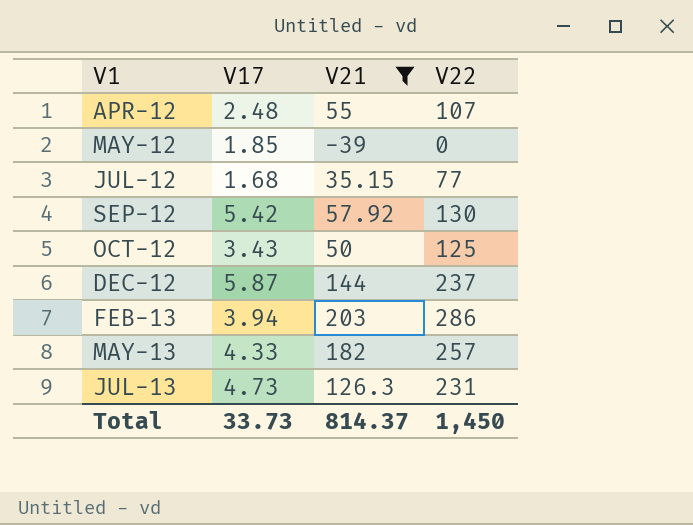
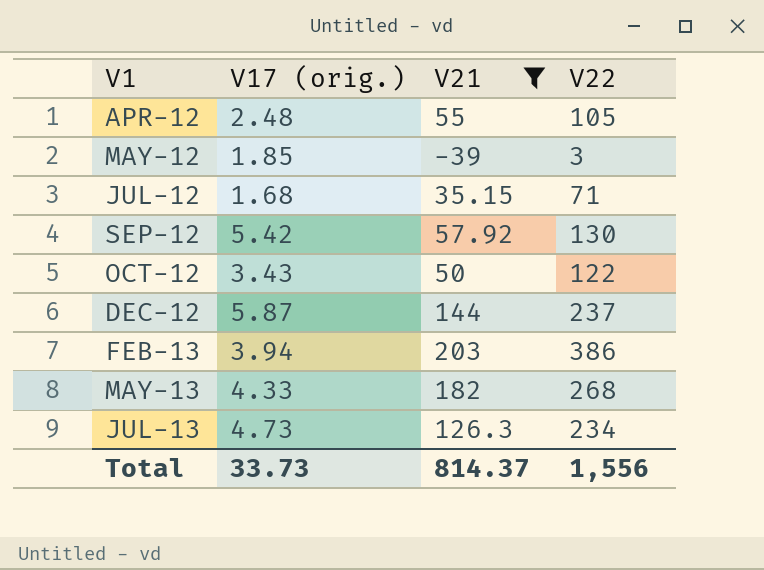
column name: V17 -> V17 (orig.)
APR-12 | V22: 107 -> 105
MAY-12 | V22: 0 -> 3
JUL-12 | V22: 77 -> 71
OCT-12 | V22: 125 -> 122
FEB-13 | V22: 286 -> 386
MAY-13 | V22: 257 -> 268
JUL-13 | V22: 231 -> 234
Total | V22: 1,450 -> 1,556

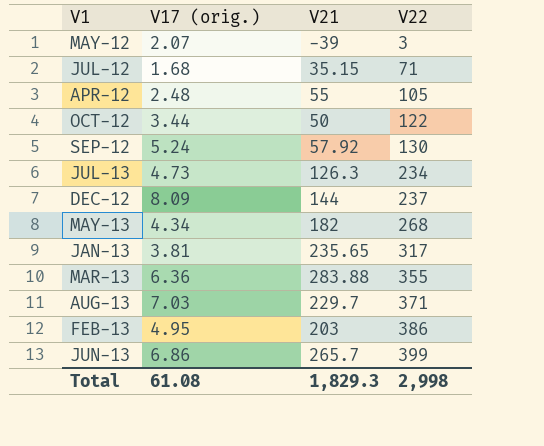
filter: V21 <= 203 -> none
row order: V1 ascending -> V22 ascending
MAY-12 | V17 (orig.): 1.85 -> 2.07
OCT-12 | V17 (orig.): 3.43 -> 3.44
SEP-12 | V17 (orig.): 5.42 -> 5.24
DEC-12 | V17 (orig.): 5.87 -> 8.09
MAY-13 | V17 (orig.): 4.33 -> 4.34
FEB-13 | V17 (orig.): 3.94 -> 4.95
Total | V17 (orig.): 33.73 -> 61.08
Total | V21: 814.37 -> 1,829.3
Total | V22: 1,556 -> 2,998

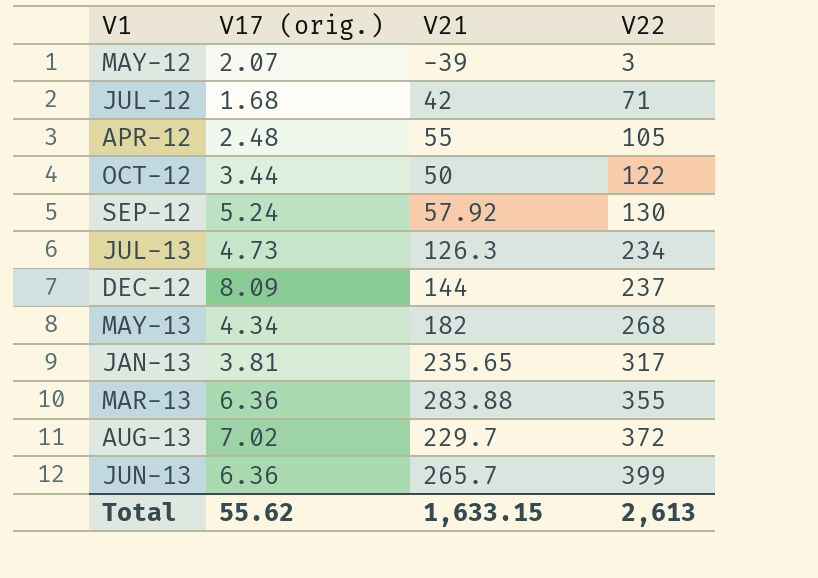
row FEB-13: 4.95 | 203 | 386 -> none
JUL-12 | V21: 35.15 -> 42
AUG-13 | V17 (orig.): 7.03 -> 7.02
AUG-13 | V22: 371 -> 372
JUN-13 | V17 (orig.): 6.86 -> 6.36
Total | V17 (orig.): 61.08 -> 55.62
Total | V21: 1,829.3 -> 1,633.15
Total | V22: 2,998 -> 2,613

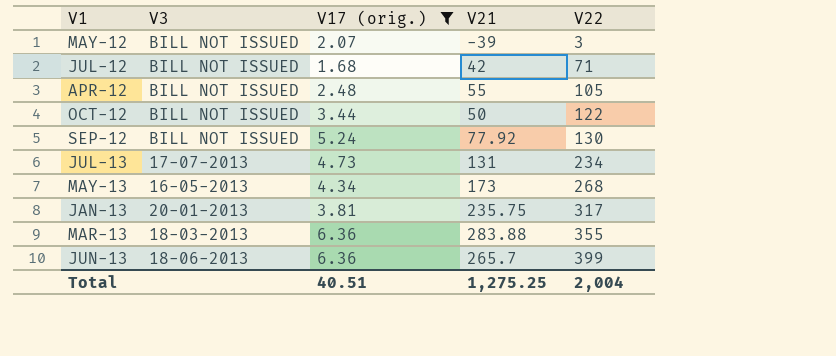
filter: none -> V17 (orig.) <= 6.36
column V3 | position: none -> 2
SEP-12 | V21: 57.92 -> 77.92
JUL-13 | V21: 126.3 -> 131
MAY-13 | V21: 182 -> 173
JAN-13 | V21: 235.65 -> 235.75
Total | V17 (orig.): 55.62 -> 40.51
Total | V21: 1,633.15 -> 1,275.25
Total | V22: 2,613 -> 2,004

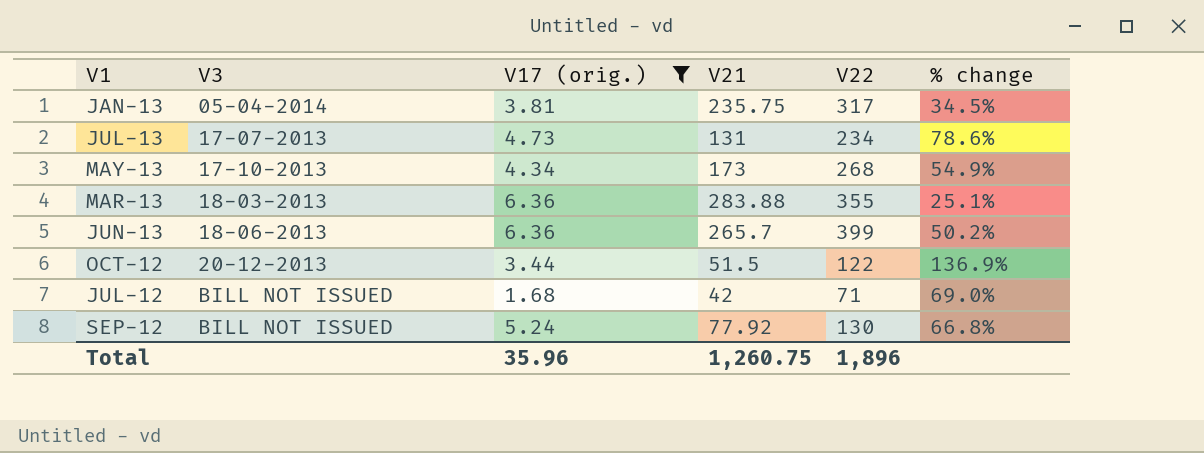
row order: V22 ascending -> V3 ascending
column % change | formula: none -> ([V22] - [V21]) / [V21]
row MAY-12: BILL NOT ISSUED | 2.07 | -39 | 3 -> none
row APR-12: BILL NOT ISSUED | 2.48 | 55 | 105 -> none
JAN-13 | V3: 20-01-2013 -> 05-04-2014
MAY-13 | V3: 16-05-2013 -> 17-10-2013
OCT-12 | V3: BILL NOT ISSUED -> 20-12-2013
OCT-12 | V21: 50 -> 51.5
Total | V17 (orig.): 40.51 -> 35.96
Total | V21: 1,275.25 -> 1,260.75
Total | V22: 2,004 -> 1,896

